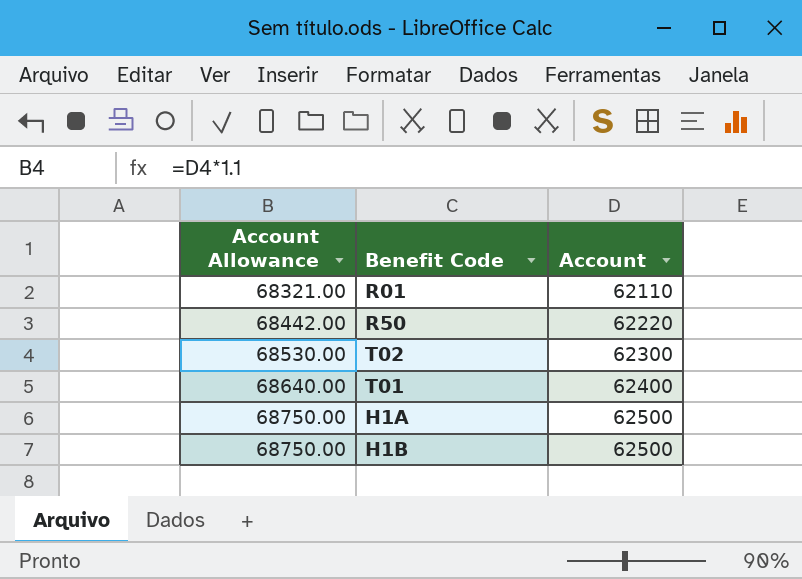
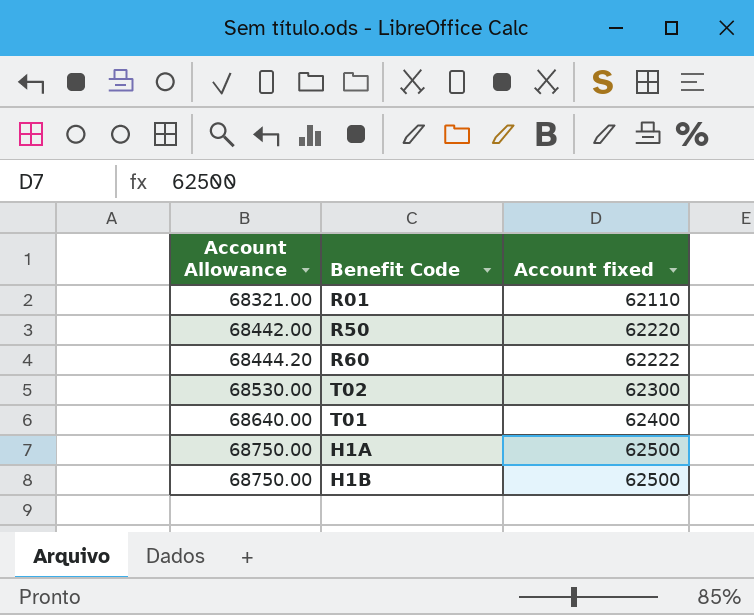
column name: Account -> Account fixed
row R60: none -> 68444.20 | 62222

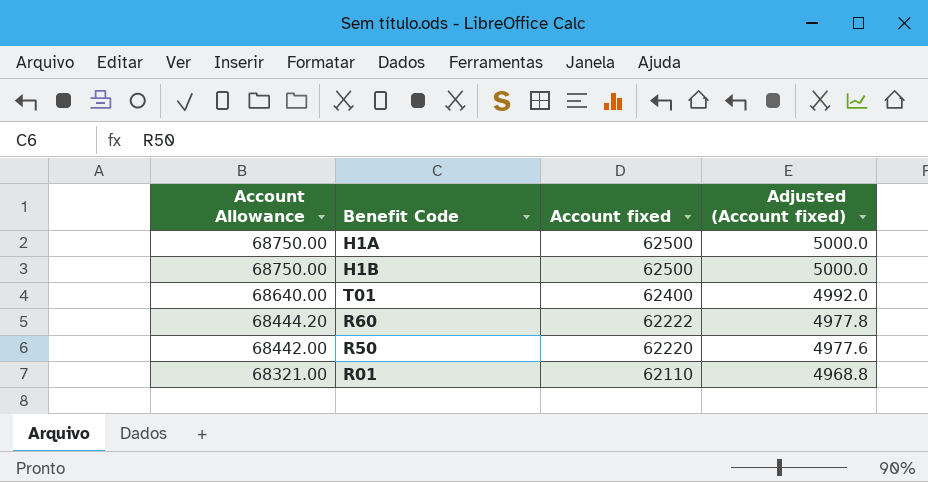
row order: Account Allowance ascending -> Account Allowance descending
column Adjusted (Account fixed) | formula: none -> [Account fixed] * 0.08
row T02: 68530.00 | 62300 -> none

